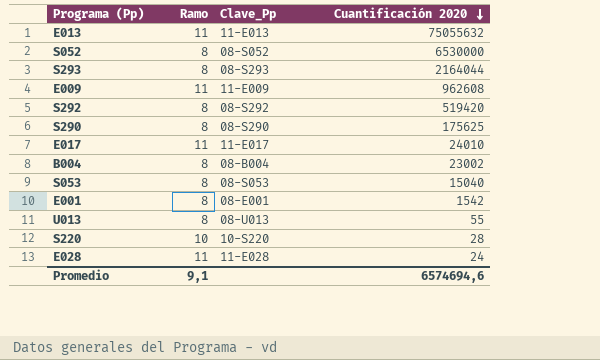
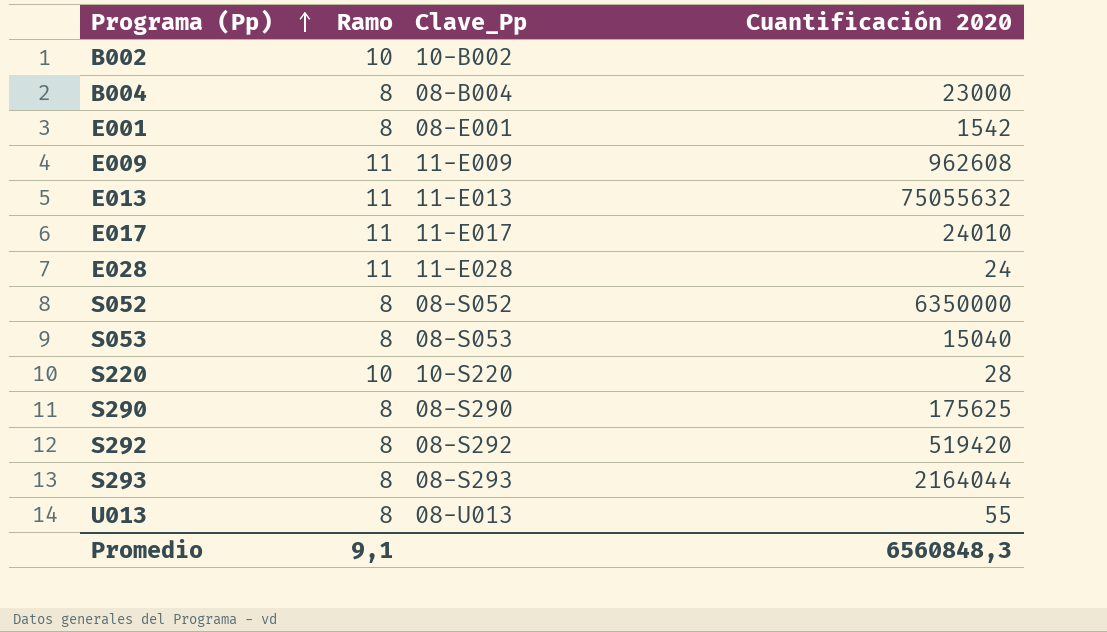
row order: Cuantificación 2020 descending -> Programa (Pp) ascending
row B002: none -> 10 | 10-B002 | none
B004 | Cuantificación 2020: 23002 -> 23000
S052 | Cuantificación 2020: 6530000 -> 6350000
Promedio | Cuantificación 2020: 6574694,6 -> 6560848,3

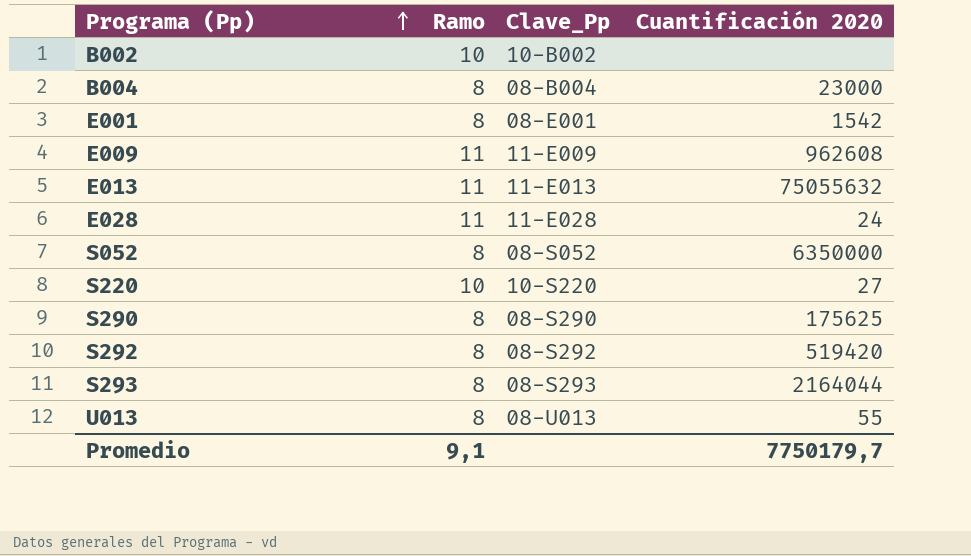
row E017: 11 | 11-E017 | 24010 -> none
row S053: 8 | 08-S053 | 15040 -> none
S220 | Cuantificación 2020: 28 -> 27
Promedio | Cuantificación 2020: 6560848,3 -> 7750179,7

